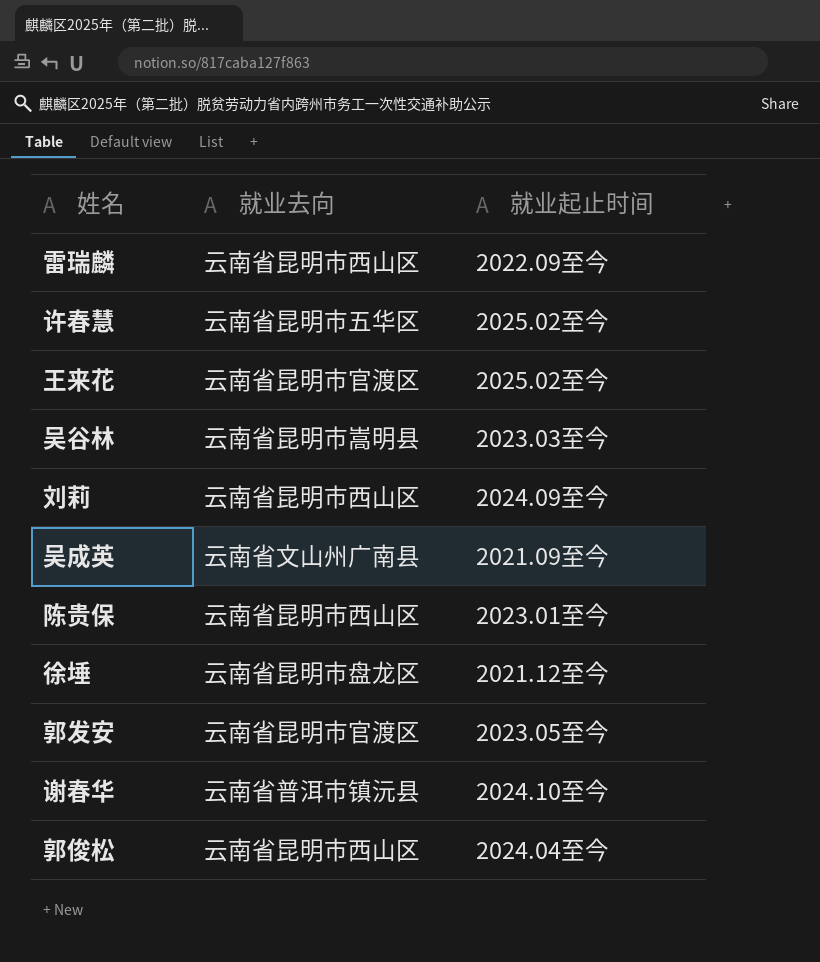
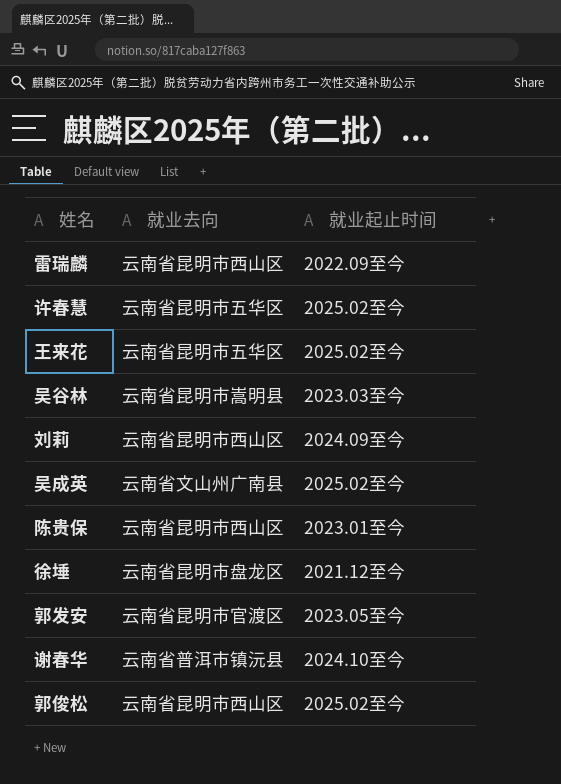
王来花 | 就业去向: 云南省昆明市官渡区 -> 云南省昆明市五华区
吴成英 | 就业起止时间: 2021.09至今 -> 2025.02至今
郭俊松 | 就业起止时间: 2024.04至今 -> 2025.02至今

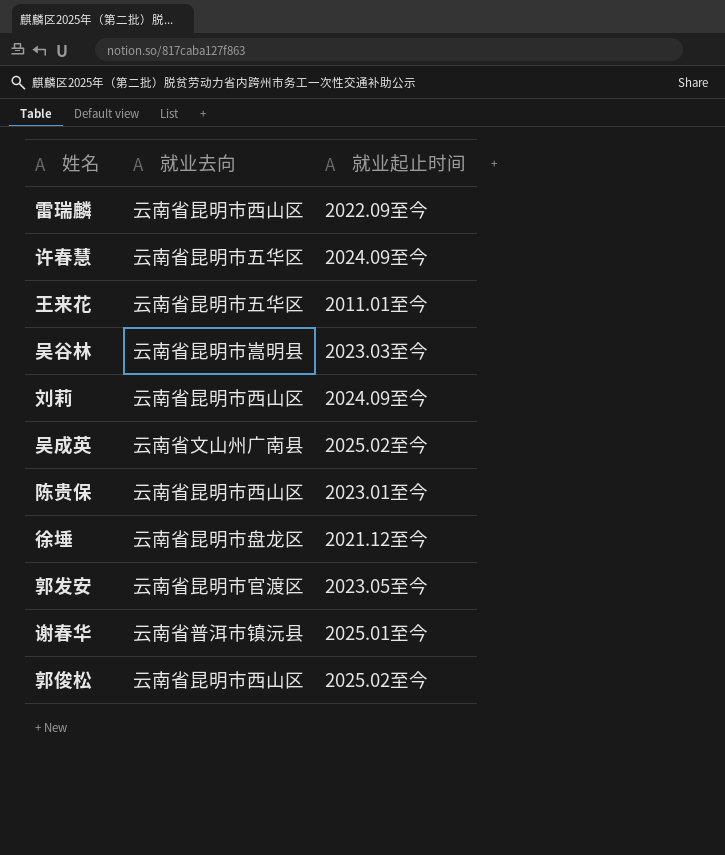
许春慧 | 就业起止时间: 2025.02至今 -> 2024.09至今
王来花 | 就业起止时间: 2025.02至今 -> 2011.01至今
谢春华 | 就业起止时间: 2024.10至今 -> 2025.01至今

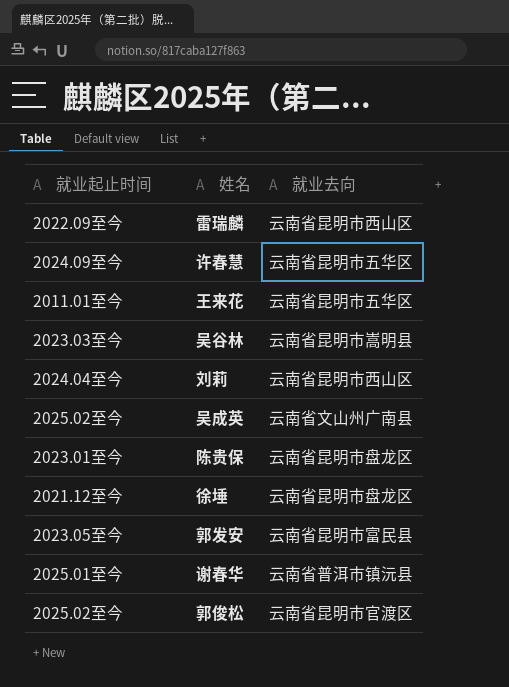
column 就业起止时间 | position: 3 -> 1
刘莉 | 就业起止时间: 2024.09至今 -> 2024.04至今
陈贵保 | 就业去向: 云南省昆明市西山区 -> 云南省昆明市盘龙区
郭发安 | 就业去向: 云南省昆明市官渡区 -> 云南省昆明市富民县
郭俊松 | 就业去向: 云南省昆明市西山区 -> 云南省昆明市官渡区

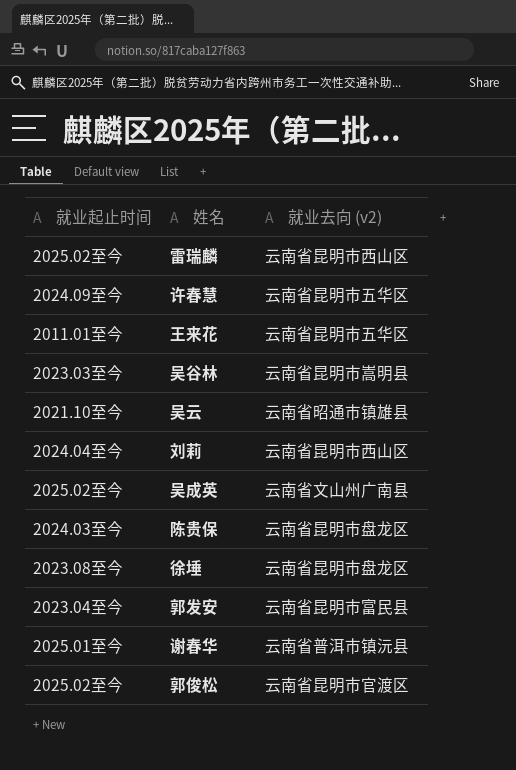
column name: 就业去向 -> 就业去向 (v2)
雷瑞麟 | 就业起止时间: 2022.09至今 -> 2025.02至今
row 吴云: none -> 2021.10至今 | 云南省昭通市镇雄县
陈贵保 | 就业起止时间: 2023.01至今 -> 2024.03至今
徐埵 | 就业起止时间: 2021.12至今 -> 2023.08至今
郭发安 | 就业起止时间: 2023.05至今 -> 2023.04至今

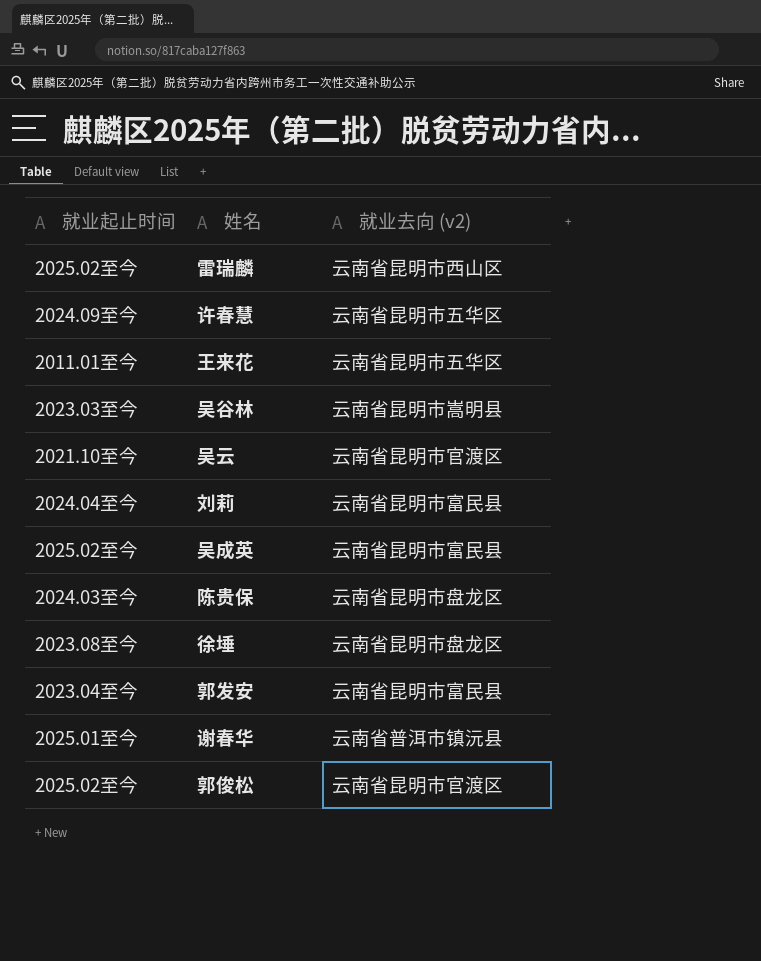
吴云 | 就业去向 (v2): 云南省昭通市镇雄县 -> 云南省昆明市官渡区
刘莉 | 就业去向 (v2): 云南省昆明市西山区 -> 云南省昆明市富民县
吴成英 | 就业去向 (v2): 云南省文山州广南县 -> 云南省昆明市富民县

